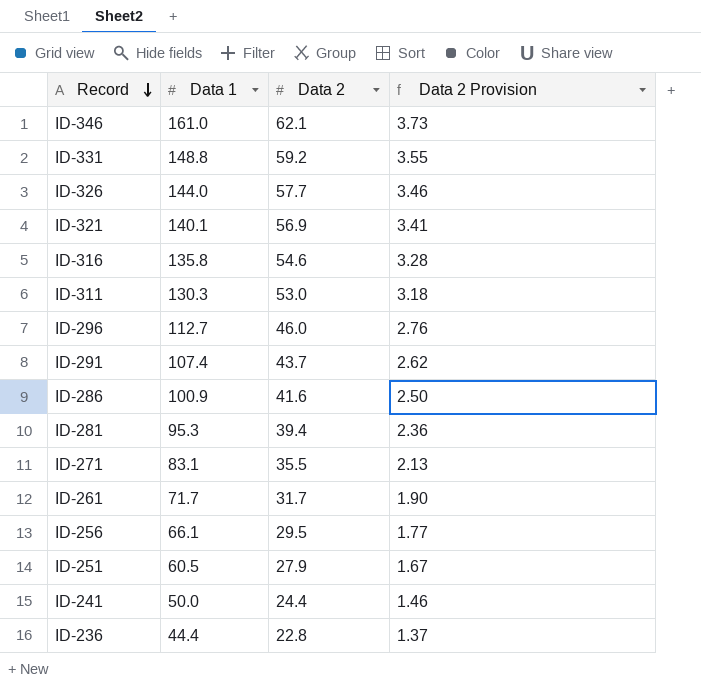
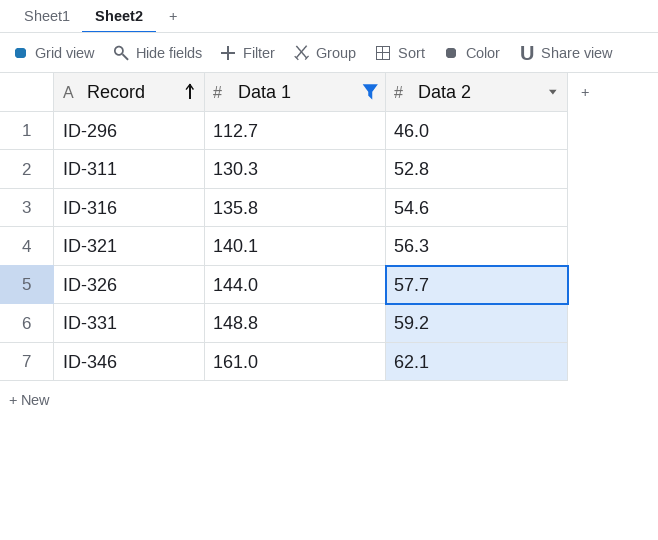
filter: none -> Data 1 >= 112.7
row order: Record descending -> Record ascending
column Data 2 Provision | formula: [Data 2] * 0.06 -> none
ID-311 | Data 2: 53.0 -> 52.8
ID-321 | Data 2: 56.9 -> 56.3

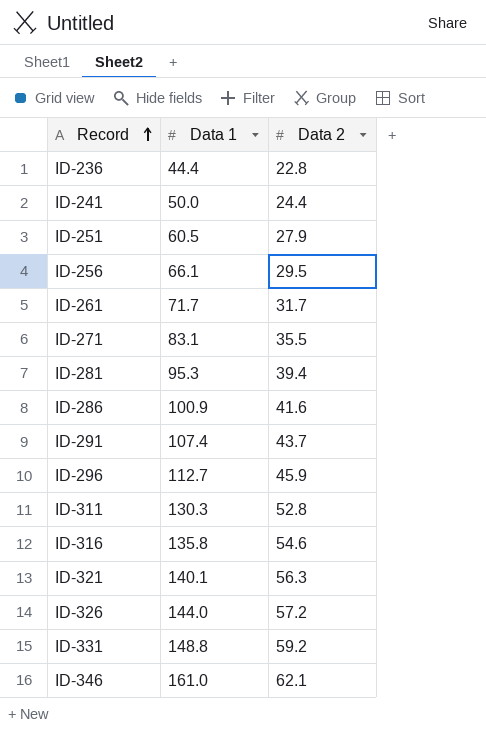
filter: Data 1 >= 112.7 -> none
ID-296 | Data 2: 46.0 -> 45.9
ID-326 | Data 2: 57.7 -> 57.2

